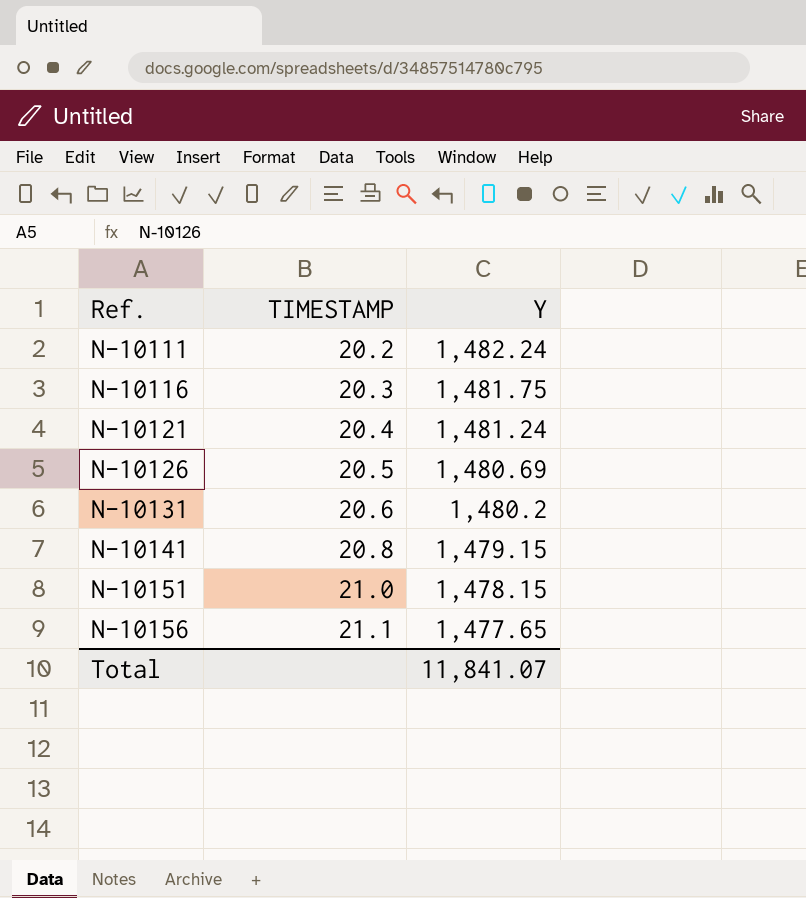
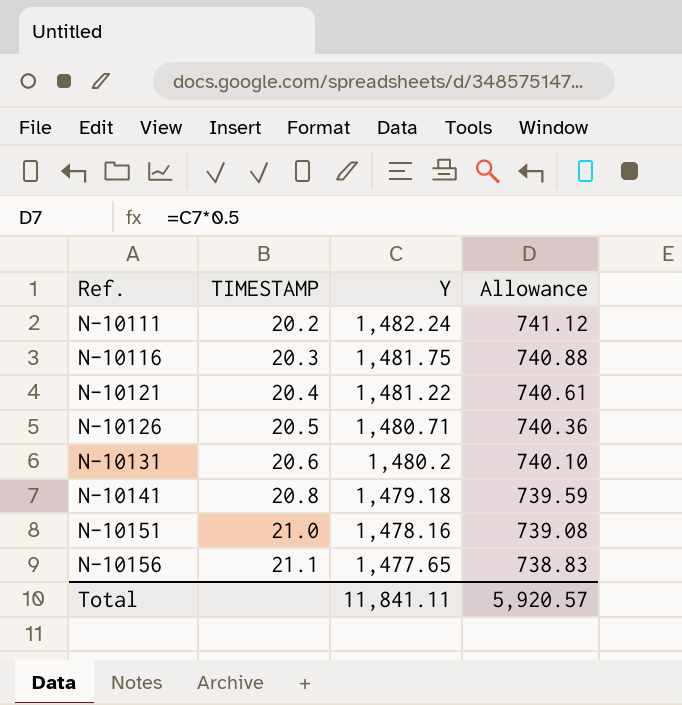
column Allowance | formula: none -> [Y] * 0.5
N-10121 | Y: 1,481.24 -> 1,481.22
N-10126 | Y: 1,480.69 -> 1,480.71
N-10141 | Y: 1,479.15 -> 1,479.18
N-10151 | Y: 1,478.15 -> 1,478.16
Total | Y: 11,841.07 -> 11,841.11

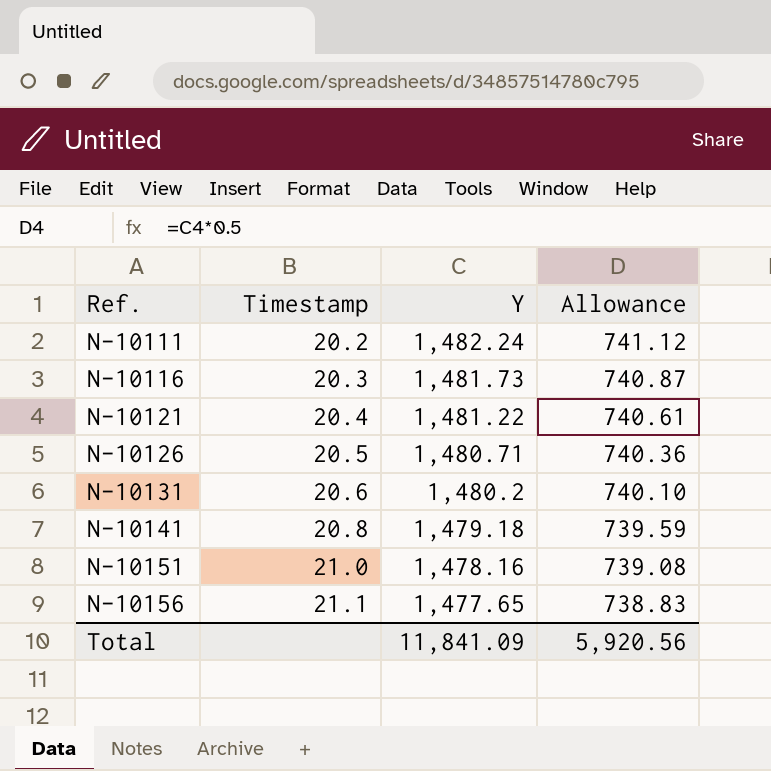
column name: TIMESTAMP -> Timestamp
N-10116 | Y: 1,481.75 -> 1,481.73
N-10116 | Allowance: 740.88 -> 740.87
Total | Y: 11,841.11 -> 11,841.09
Total | Allowance: 5,920.57 -> 5,920.56

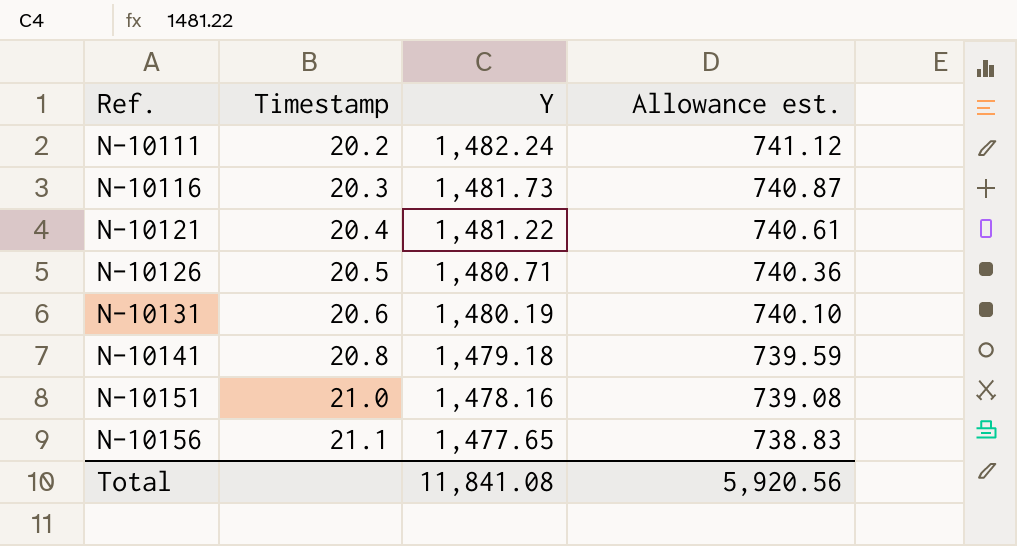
column name: Allowance -> Allowance est.
N-10131 | Y: 1,480.2 -> 1,480.19
Total | Y: 11,841.09 -> 11,841.08

